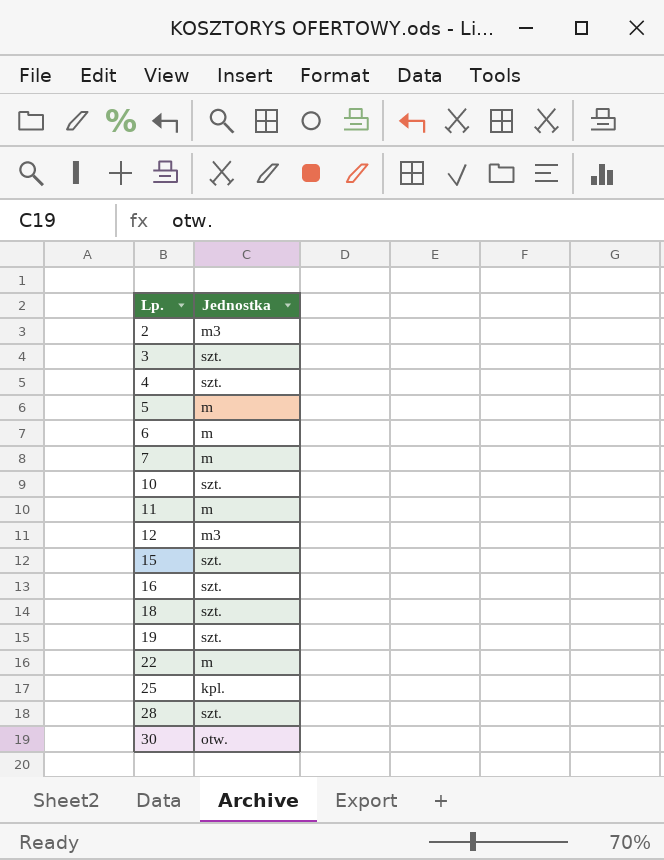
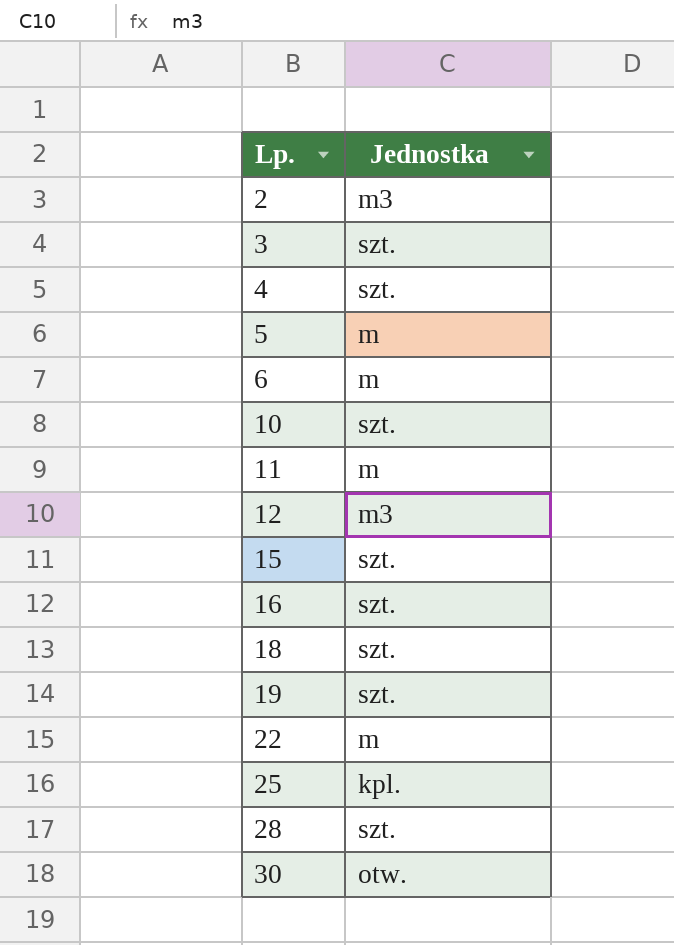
row 7: m -> none

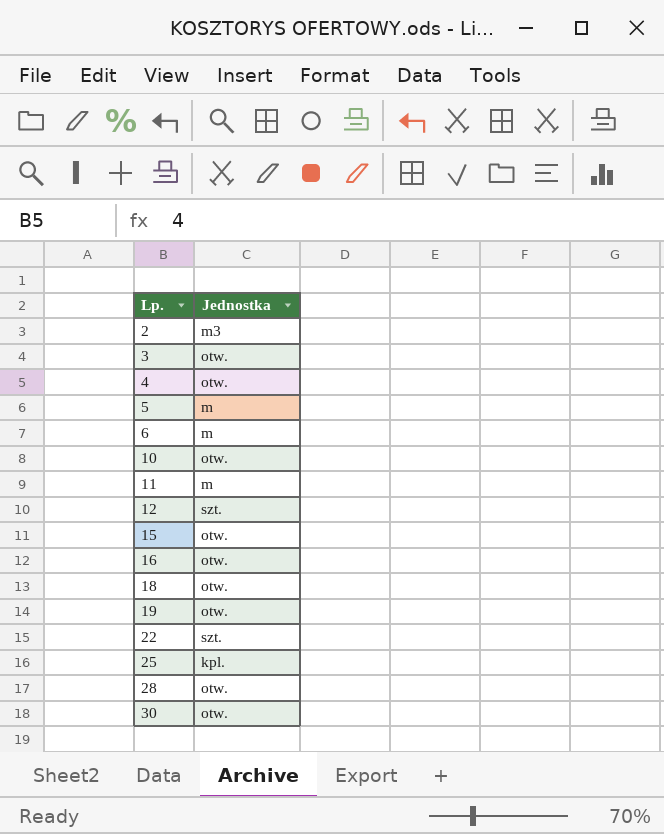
3 | Jednostka: szt. -> otw.
4 | Jednostka: szt. -> otw.
10 | Jednostka: szt. -> otw.
12 | Jednostka: m3 -> szt.
15 | Jednostka: szt. -> otw.
16 | Jednostka: szt. -> otw.
18 | Jednostka: szt. -> otw.
19 | Jednostka: szt. -> otw.
22 | Jednostka: m -> szt.
28 | Jednostka: szt. -> otw.

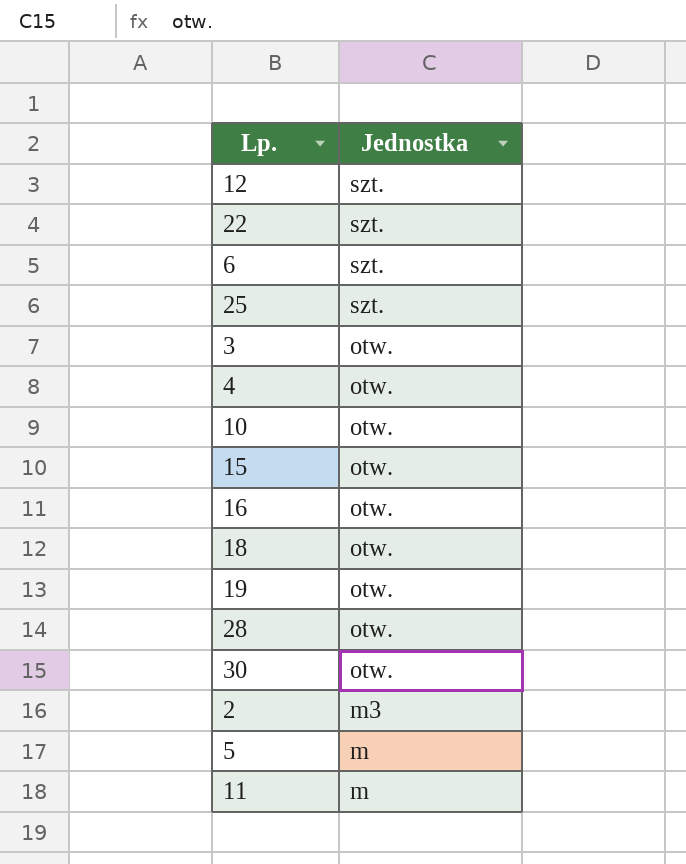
row order: Lp. ascending -> Jednostka descending
6 | Jednostka: m -> szt.
25 | Jednostka: kpl. -> szt.

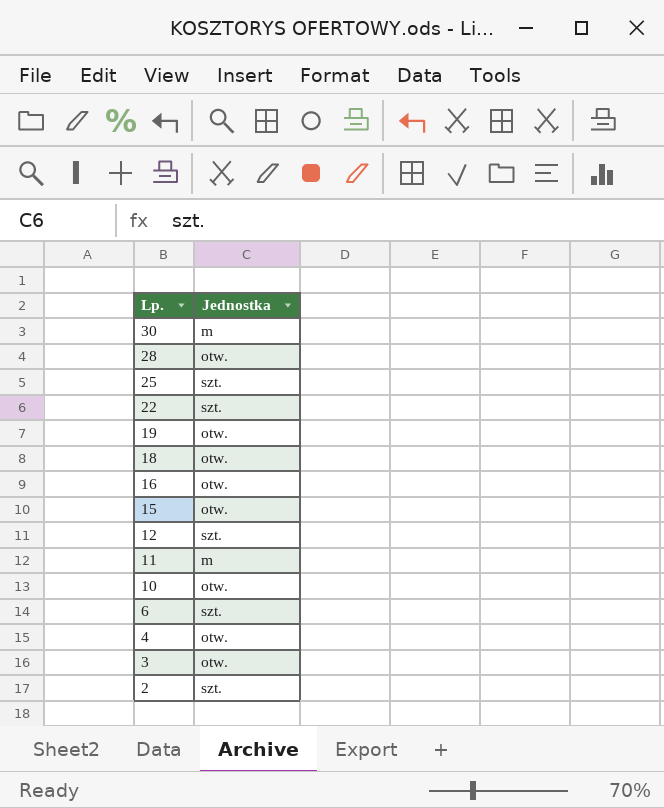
row order: Jednostka descending -> Lp. descending
row 5: m -> none
30 | Jednostka: otw. -> m
2 | Jednostka: m3 -> szt.

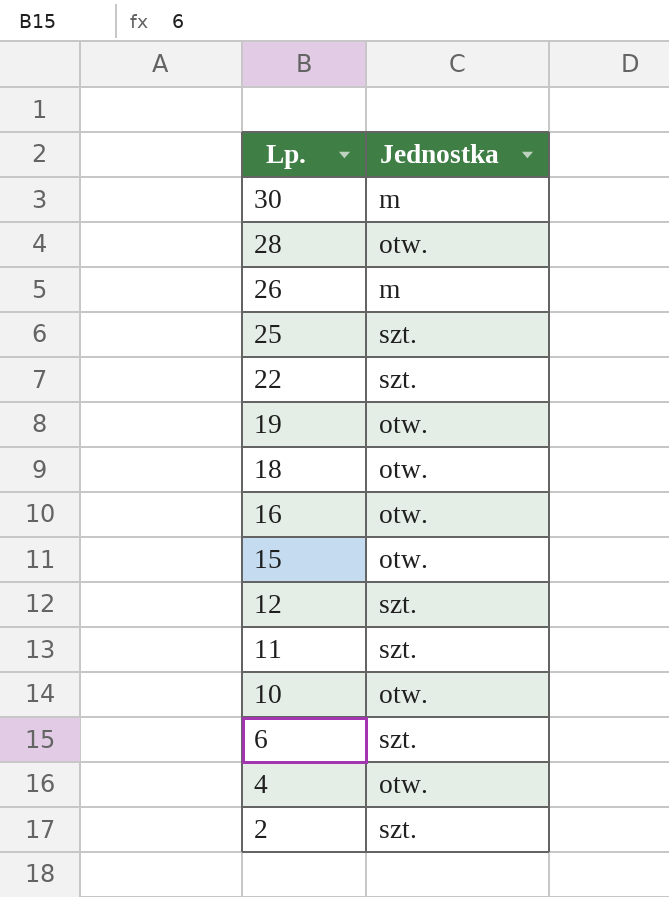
row 3: otw. -> none
row 26: none -> m
11 | Jednostka: m -> szt.

